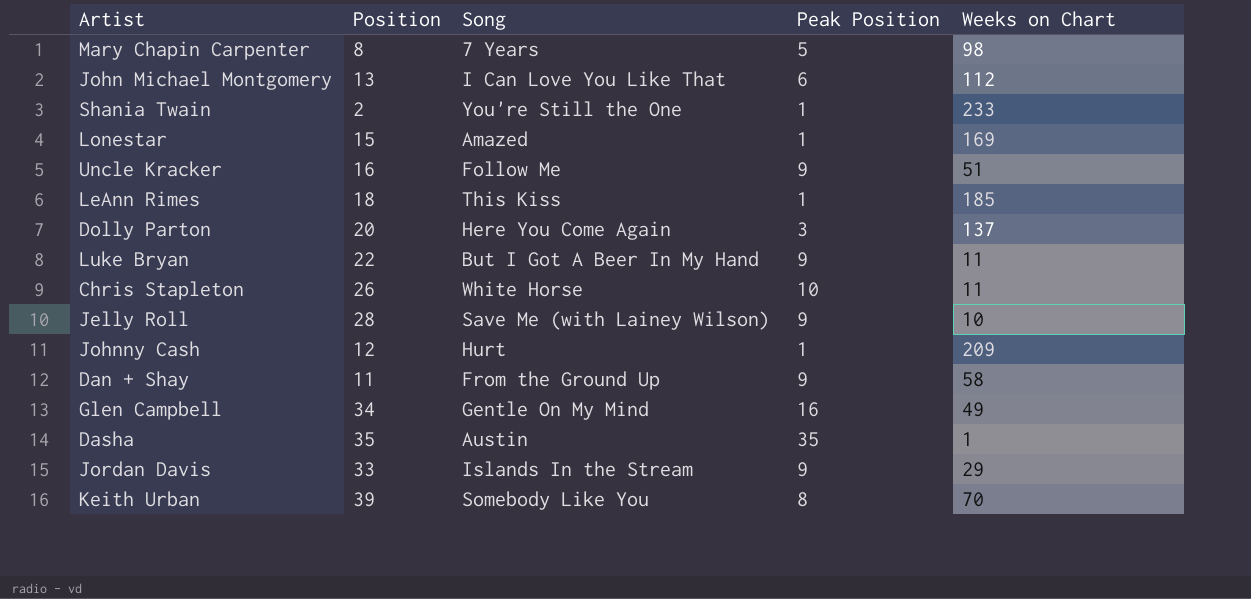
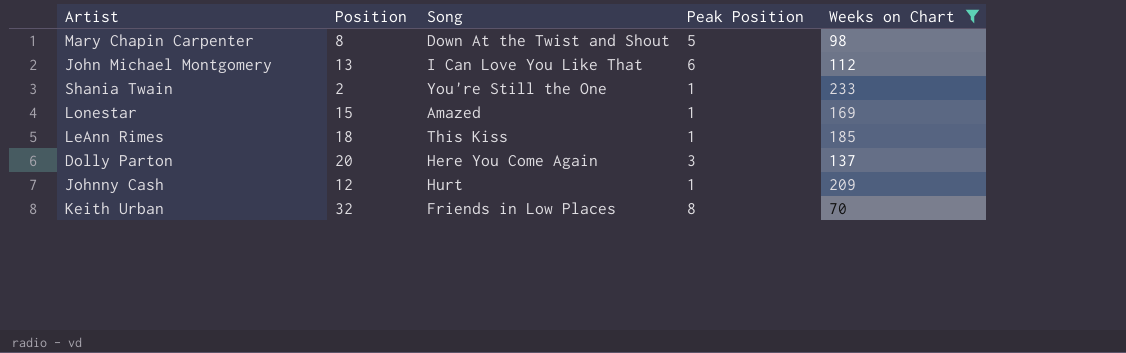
filter: none -> Weeks on Chart >= 70
Mary Chapin Carpenter | Song: 7 Years -> Down At the Twist and Shout
Keith Urban | Position: 39 -> 32
Keith Urban | Song: Somebody Like You -> Friends in Low Places

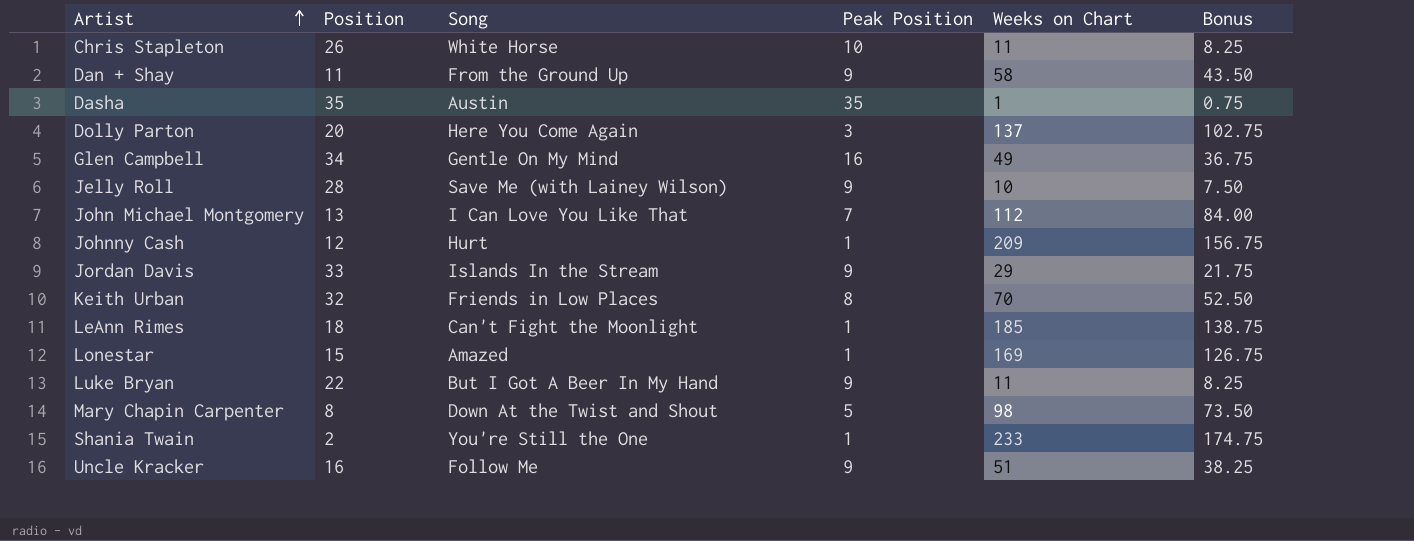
filter: Weeks on Chart >= 70 -> none
row order: none -> Artist ascending
column Bonus | formula: none -> [Weeks on Chart] * 0.75
John Michael Montgomery | Peak Position: 6 -> 7
LeAnn Rimes | Song: This Kiss -> Can't Fight the Moonlight

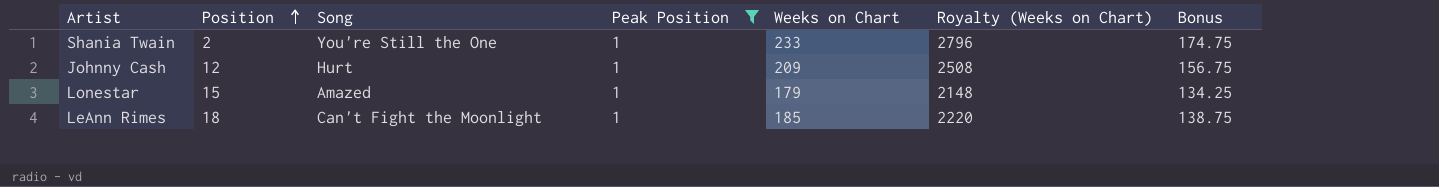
filter: none -> Peak Position = 1
row order: Artist ascending -> Position ascending
column Royalty (Weeks on Chart) | formula: none -> [Weeks on Chart] * 12
Lonestar | Weeks on Chart: 169 -> 179
Lonestar | Bonus: 126.75 -> 134.25

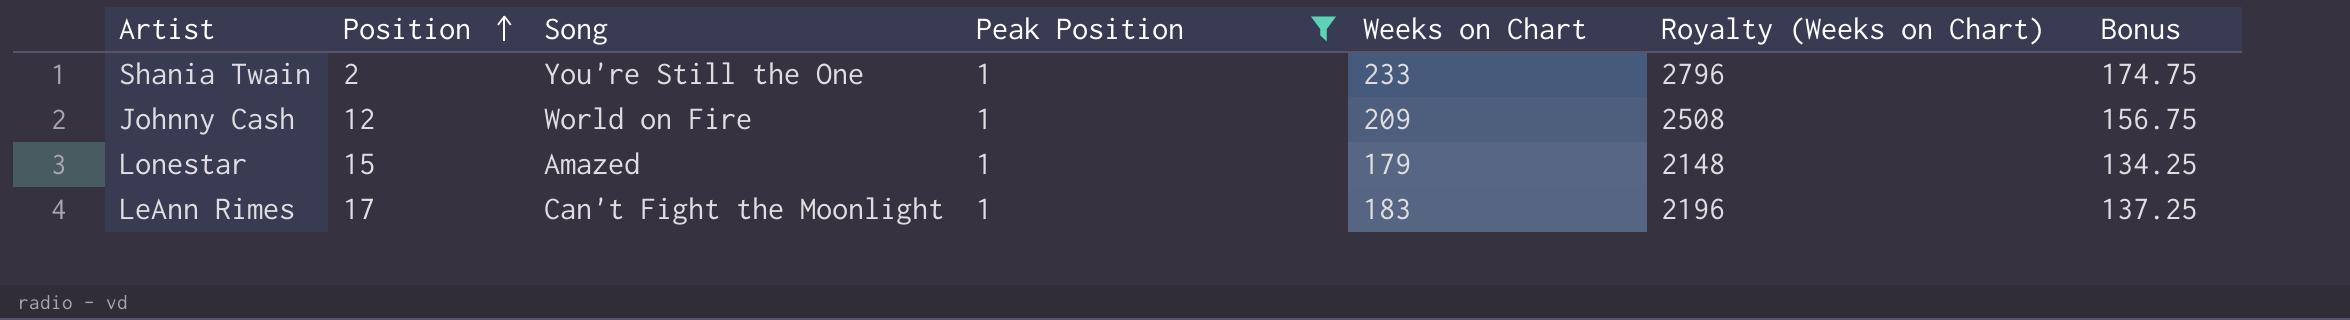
Johnny Cash | Song: Hurt -> World on Fire
LeAnn Rimes | Position: 18 -> 17
LeAnn Rimes | Weeks on Chart: 185 -> 183
LeAnn Rimes | Royalty (Weeks on Chart): 2220 -> 2196
LeAnn Rimes | Bonus: 138.75 -> 137.25

